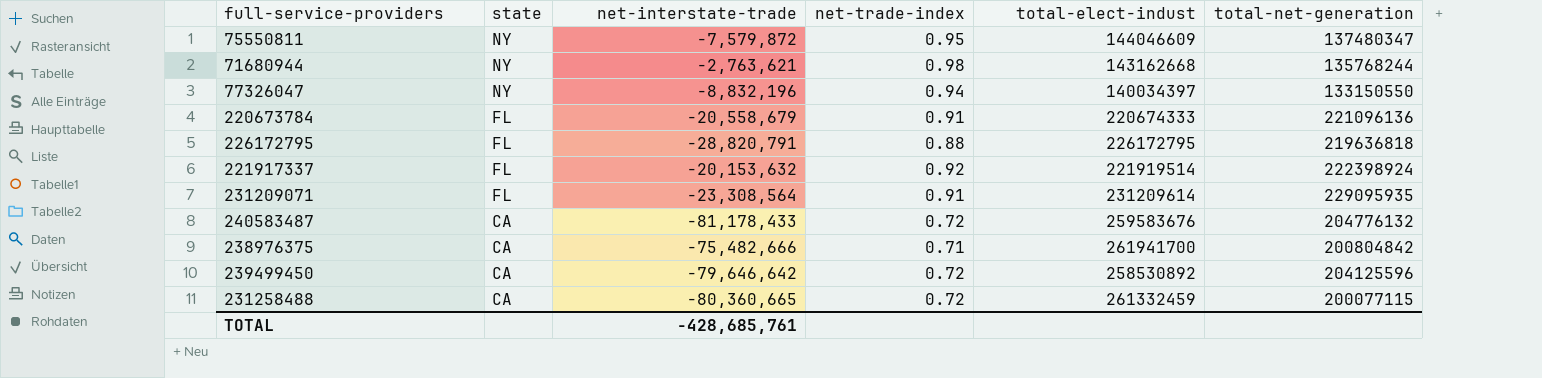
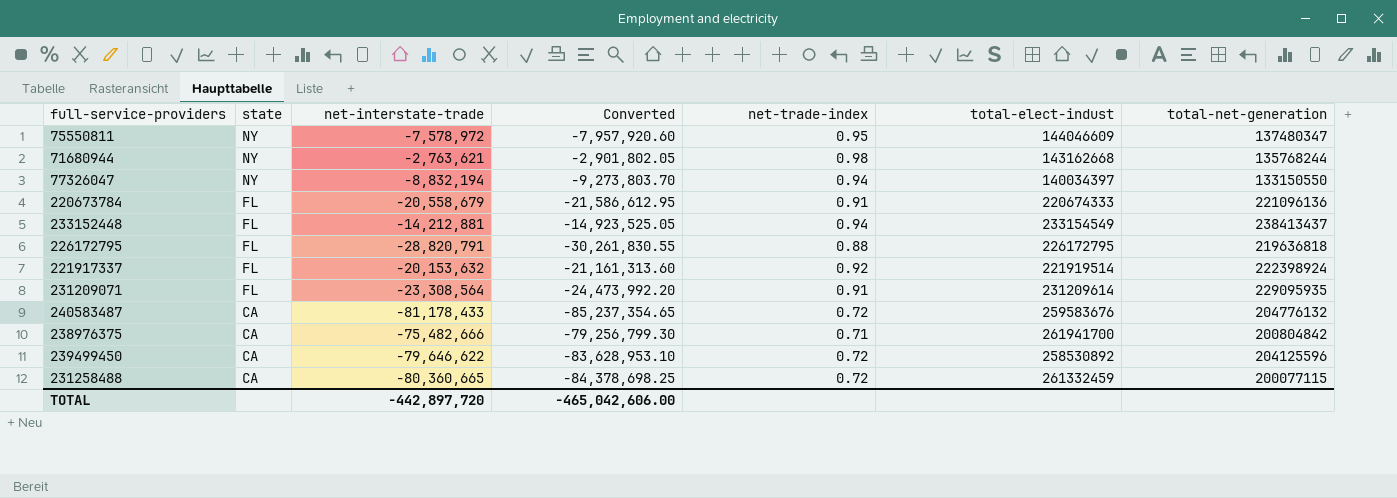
column Converted | formula: none -> [net-interstate-trade] * 1.05
75550811 | net-interstate-trade: -7,579,872 -> -7,578,972
77326047 | net-interstate-trade: -8,832,196 -> -8,832,194
row 233152448: none -> FL | -14,212,881 | -14,923,525.05 | 0.94 | 233154549 | 238413437
239499450 | net-interstate-trade: -79,646,642 -> -79,646,622
TOTAL | net-interstate-trade: -428,685,761 -> -442,897,720

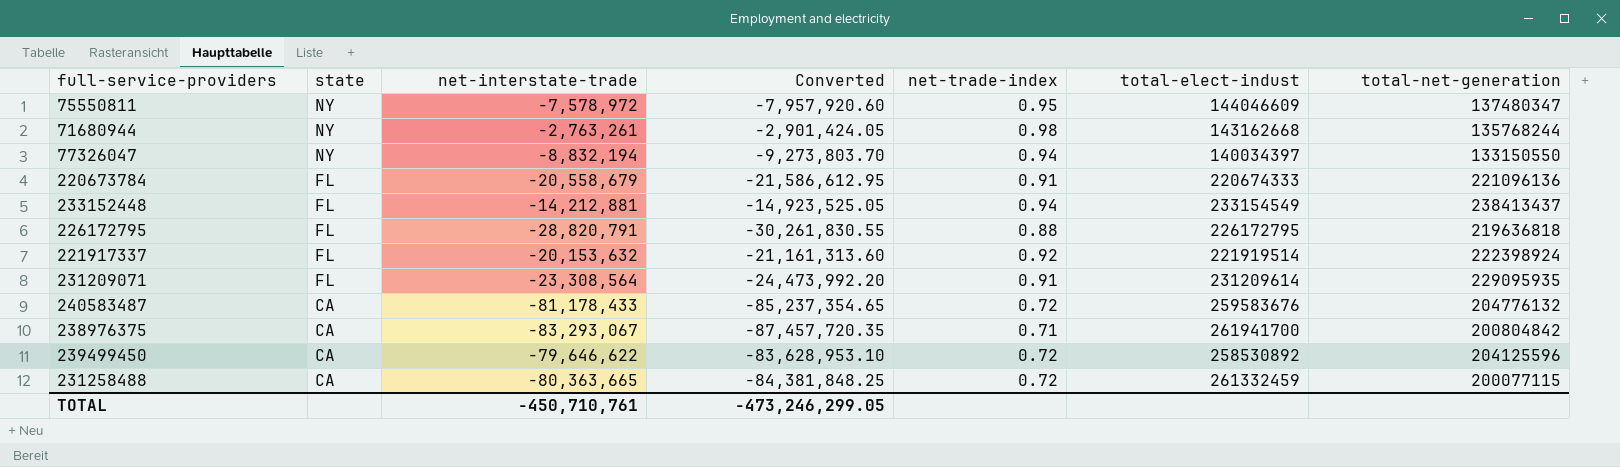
71680944 | net-interstate-trade: -2,763,621 -> -2,763,261
71680944 | Converted: -2,901,802.05 -> -2,901,424.05
238976375 | net-interstate-trade: -75,482,666 -> -83,293,067
238976375 | Converted: -79,256,799.30 -> -87,457,720.35
231258488 | net-interstate-trade: -80,360,665 -> -80,363,665
231258488 | Converted: -84,378,698.25 -> -84,381,848.25
TOTAL | net-interstate-trade: -442,897,720 -> -450,710,761
TOTAL | Converted: -465,042,606.00 -> -473,246,299.05

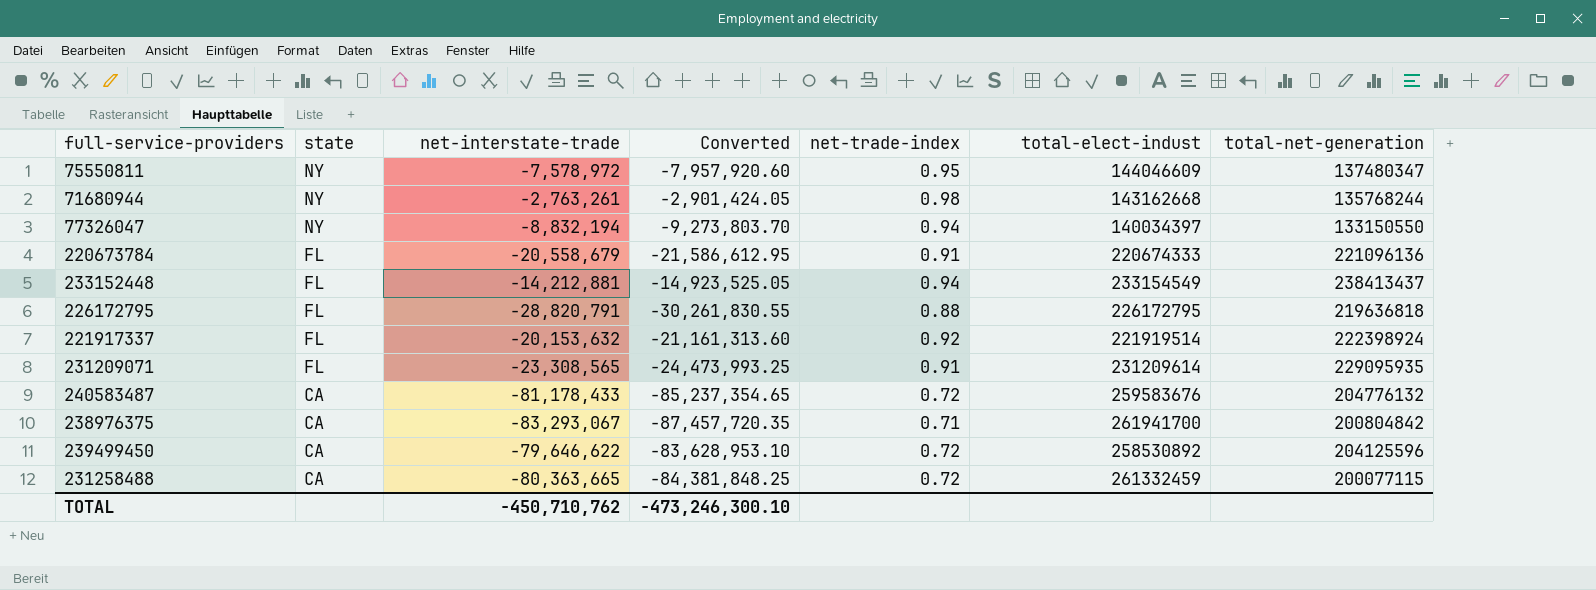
231209071 | net-interstate-trade: -23,308,564 -> -23,308,565
231209071 | Converted: -24,473,992.20 -> -24,473,993.25
TOTAL | net-interstate-trade: -450,710,761 -> -450,710,762
TOTAL | Converted: -473,246,299.05 -> -473,246,300.10

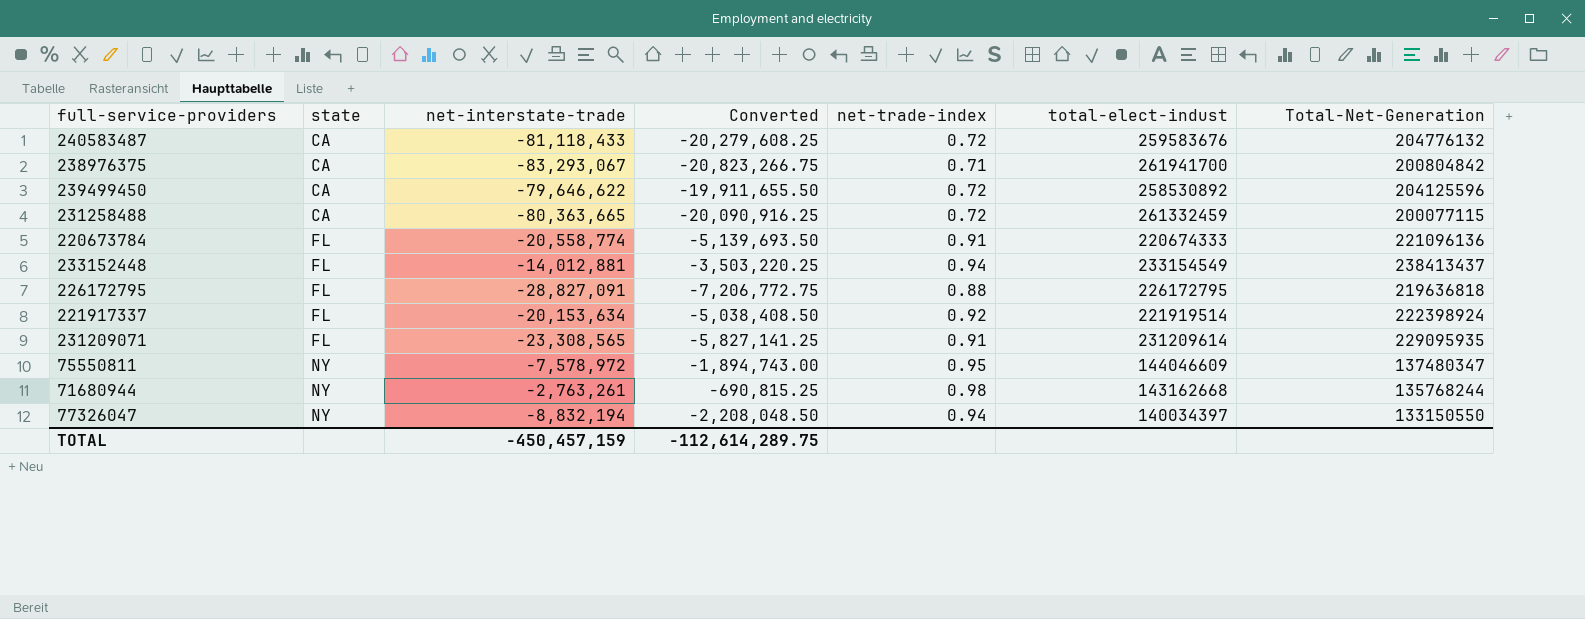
row order: state descending -> state ascending
column Converted | formula: [net-interstate-trade] * 1.05 -> [net-interstate-trade] * 0.25
column name: total-net-generation -> Total-Net-Generation
240583487 | net-interstate-trade: -81,178,433 -> -81,118,433
220673784 | net-interstate-trade: -20,558,679 -> -20,558,774
233152448 | net-interstate-trade: -14,212,881 -> -14,012,881
226172795 | net-interstate-trade: -28,820,791 -> -28,827,091
221917337 | net-interstate-trade: -20,153,632 -> -20,153,634
TOTAL | net-interstate-trade: -450,710,762 -> -450,457,159
TOTAL | Converted: -473,246,300.10 -> -112,614,289.75

